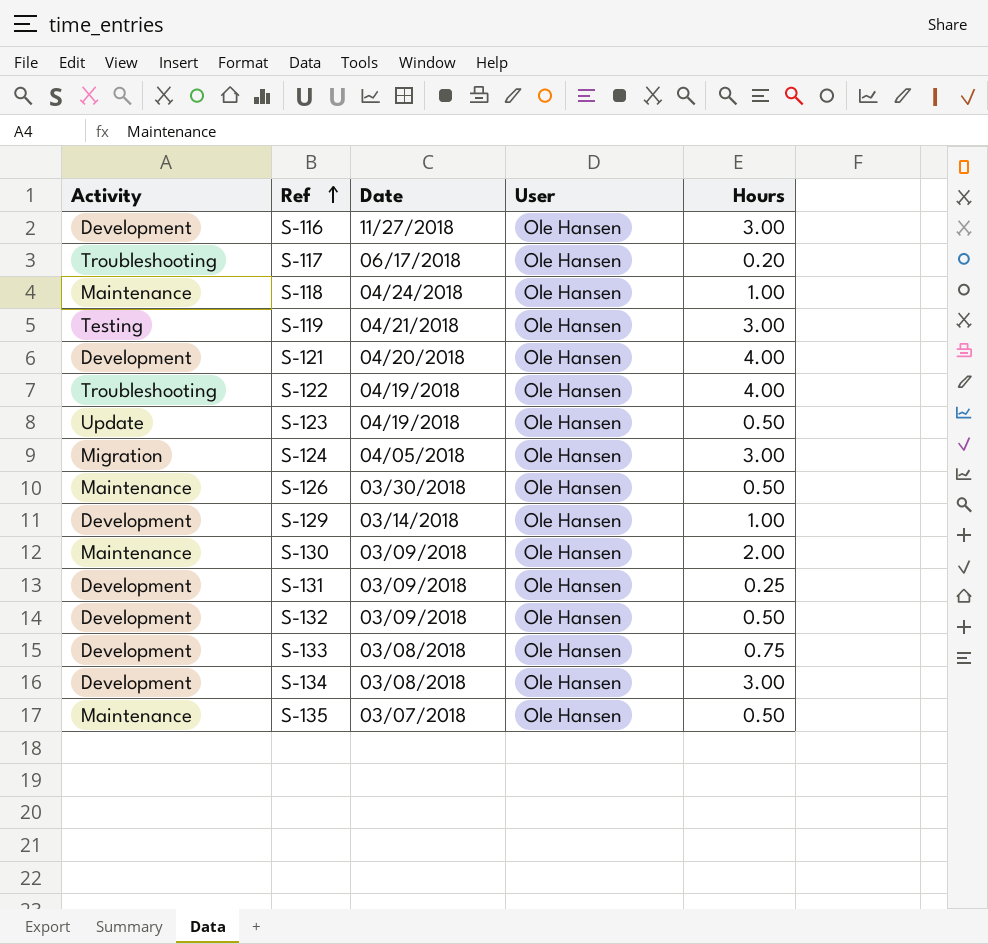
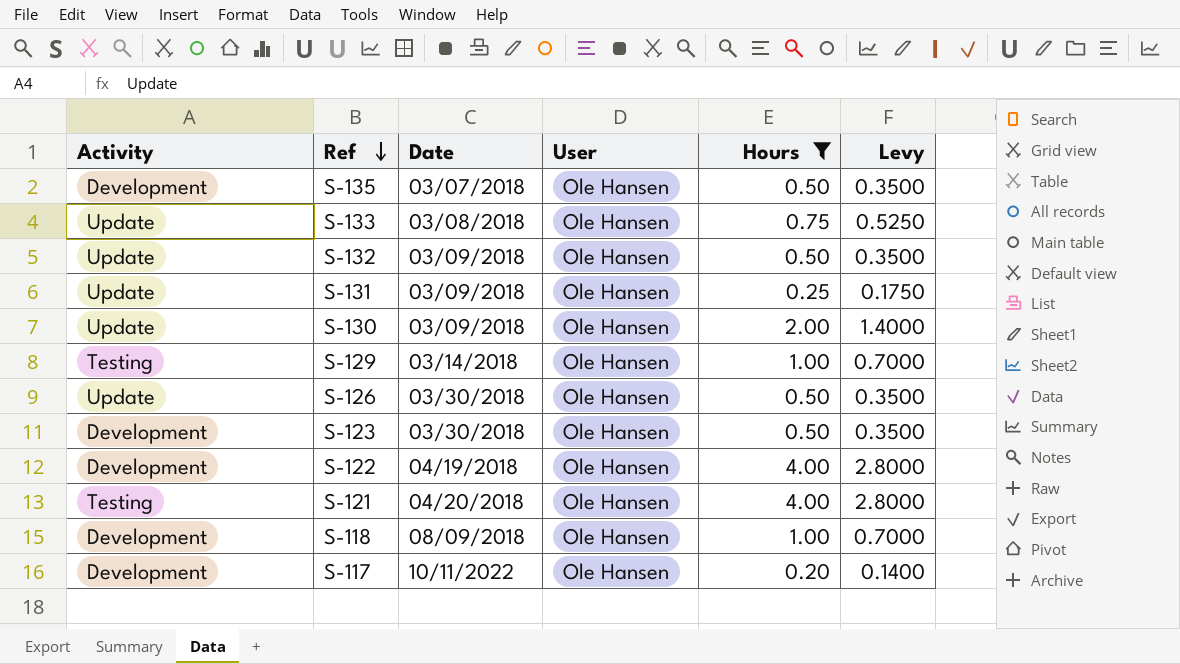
filter: none -> Hours != 3.00
row order: Ref ascending -> Ref descending
column Levy | formula: none -> [Hours] * 0.7
S-135 | Activity: Maintenance -> Development
S-133 | Activity: Development -> Update
S-132 | Activity: Development -> Update
S-131 | Activity: Development -> Update
S-130 | Activity: Maintenance -> Update
S-129 | Activity: Development -> Testing
S-126 | Activity: Maintenance -> Update
S-123 | Activity: Update -> Development
S-123 | Date: 04/19/2018 -> 03/30/2018
S-122 | Activity: Troubleshooting -> Development
S-121 | Activity: Development -> Testing
S-118 | Activity: Maintenance -> Development
S-118 | Date: 04/24/2018 -> 08/09/2018
S-117 | Activity: Troubleshooting -> Development
S-117 | Date: 06/17/2018 -> 10/11/2022

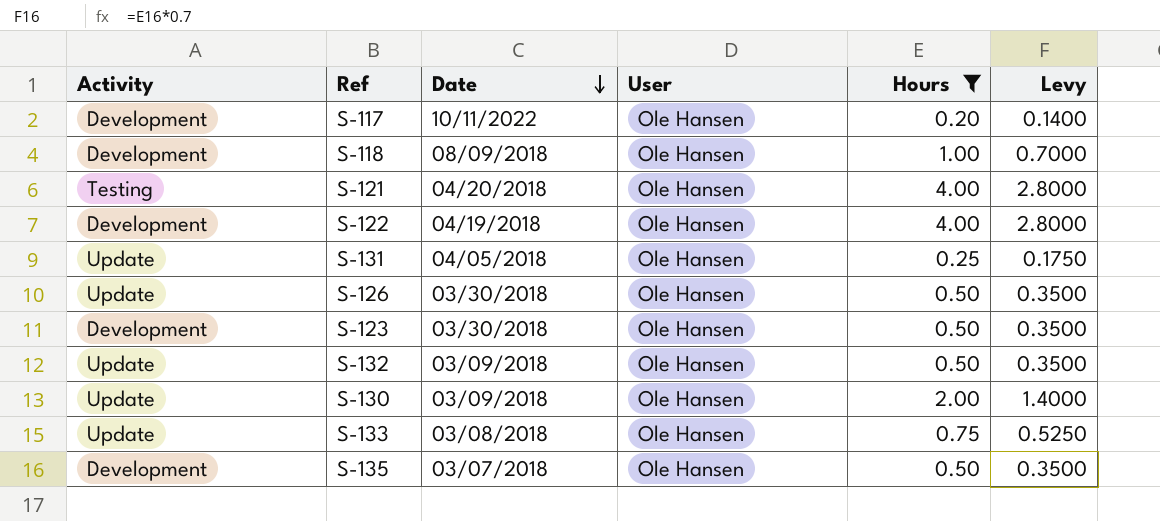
row order: Ref descending -> Date descending
row S-129: Testing | 03/14/2018 | Ole Hansen | 1.00 | 0.7000 -> none
S-131 | Date: 03/09/2018 -> 04/05/2018

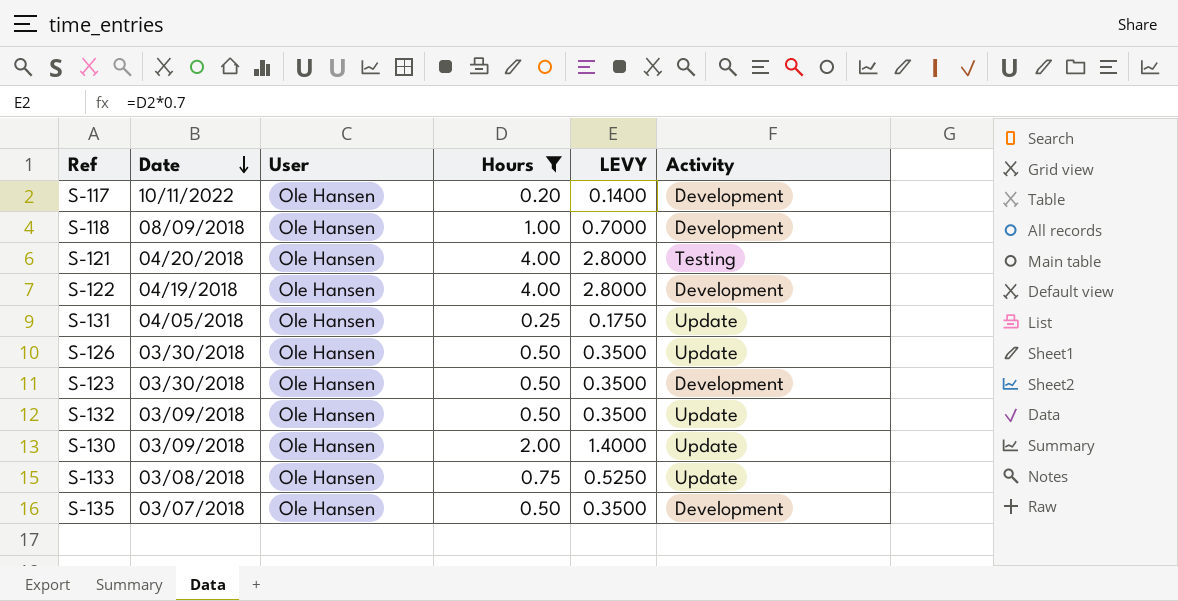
column name: Levy -> LEVY
column Activity | position: 1 -> 6

